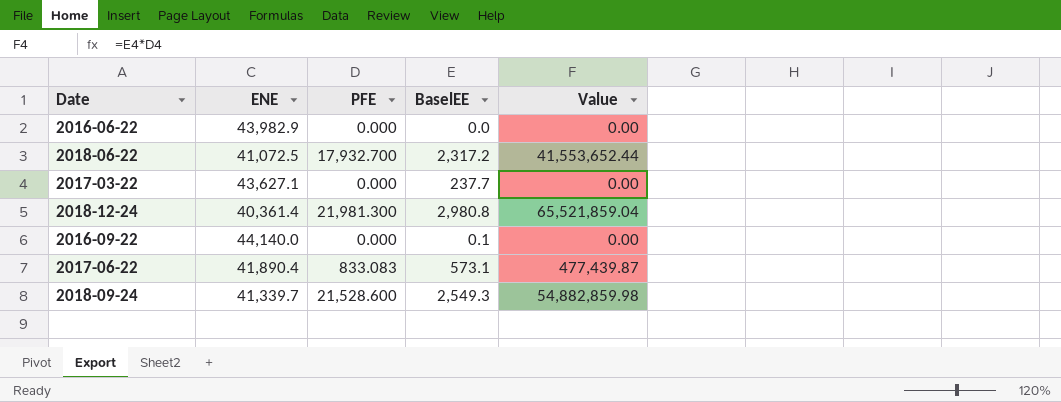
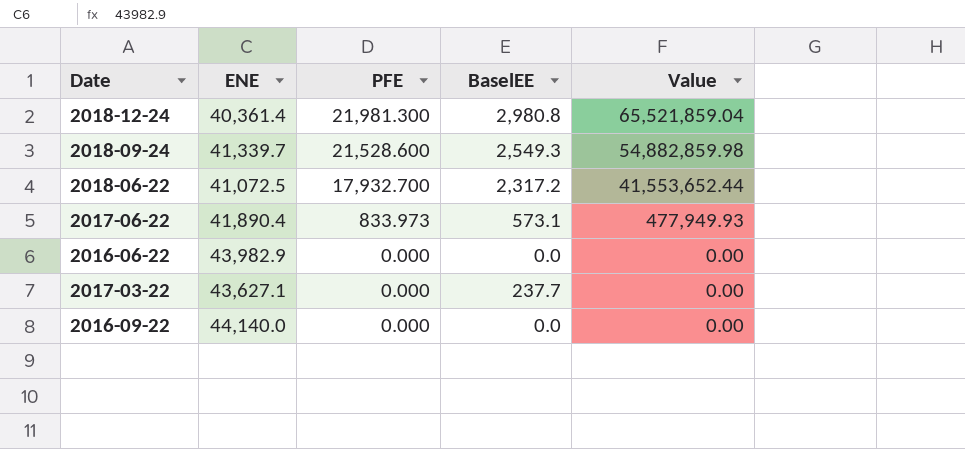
row order: none -> PFE descending
2017-06-22 | PFE: 833.083 -> 833.973
2017-06-22 | Value: 477,439.87 -> 477,949.93
2016-09-22 | BaselEE: 0.1 -> 0.0

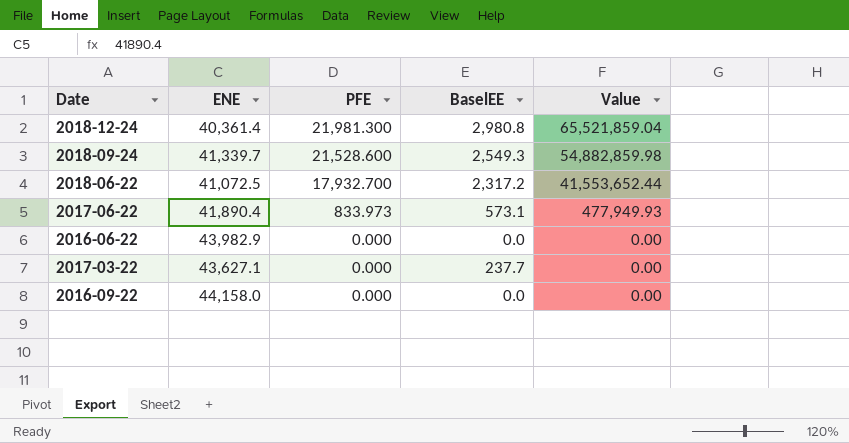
2016-09-22 | ENE: 44,140.0 -> 44,158.0

